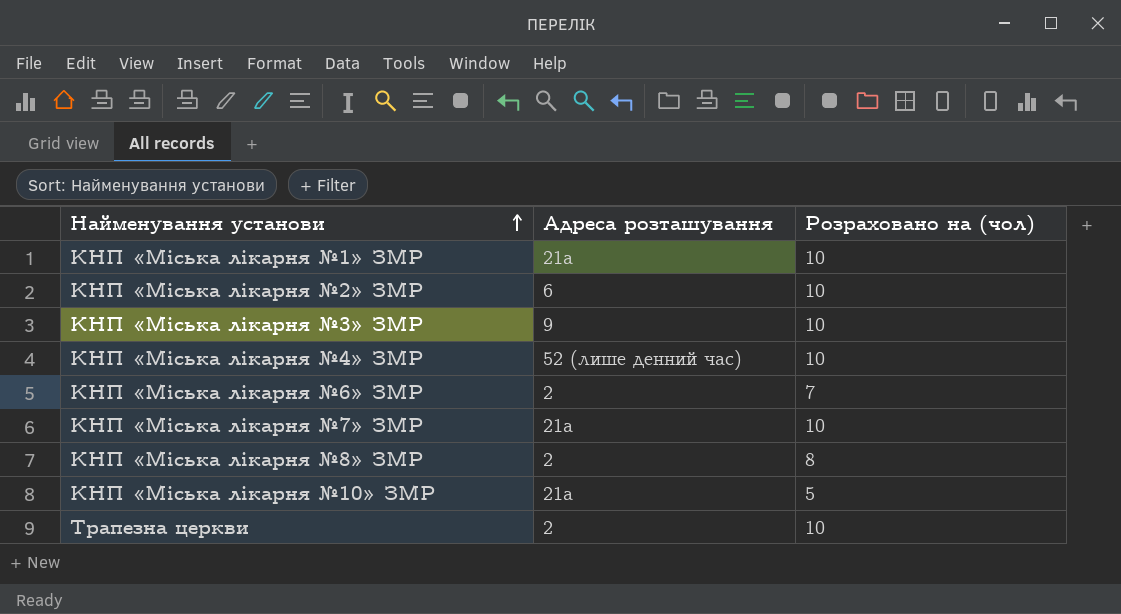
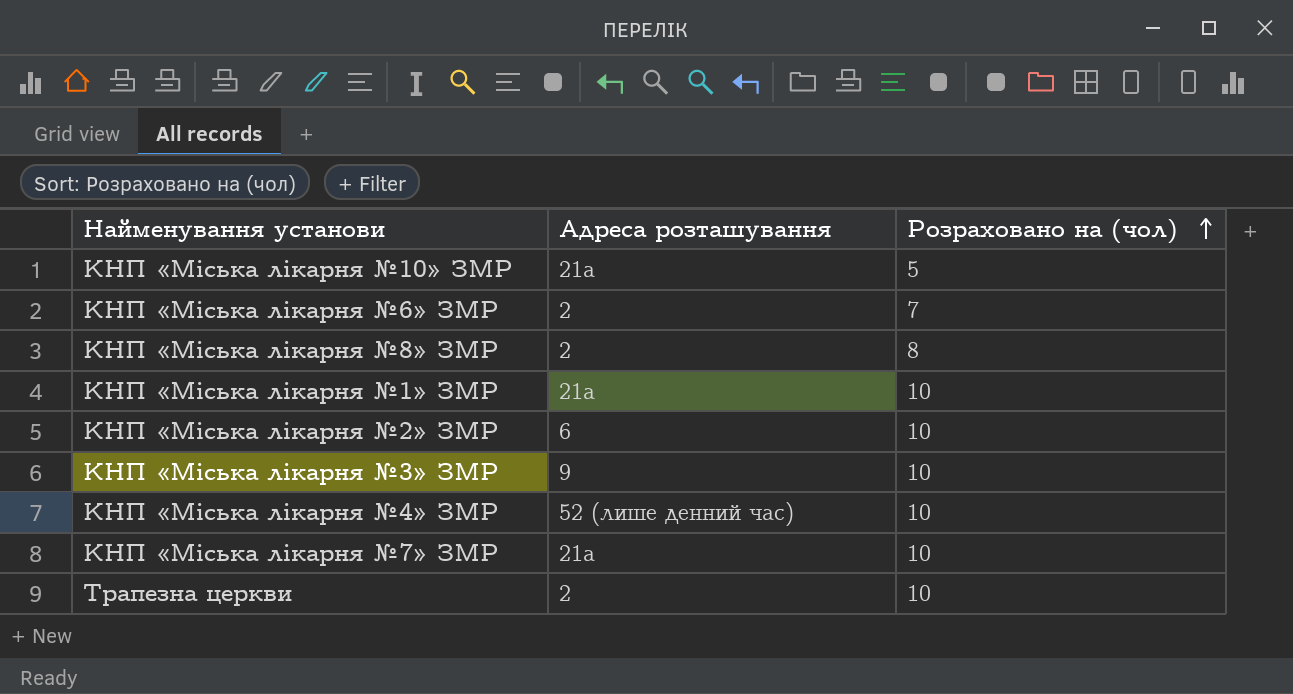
row order: Найменування установи ascending -> Розраховано на (чол) ascending

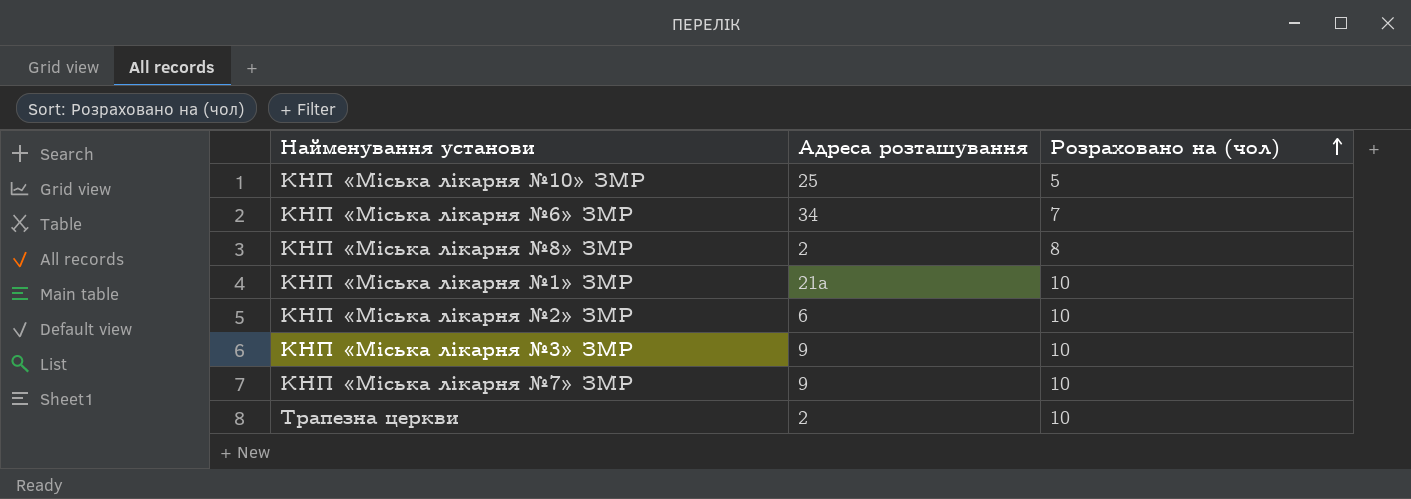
row КНП «Міська лікарня №4» ЗМР: 52 (лише денний час) | 10 -> none
КНП «Міська лікарня №10» ЗМР | Адреса розташування: 21а -> 25
КНП «Міська лікарня №6» ЗМР | Адреса розташування: 2 -> 34
КНП «Міська лікарня №7» ЗМР | Адреса розташування: 21а -> 9

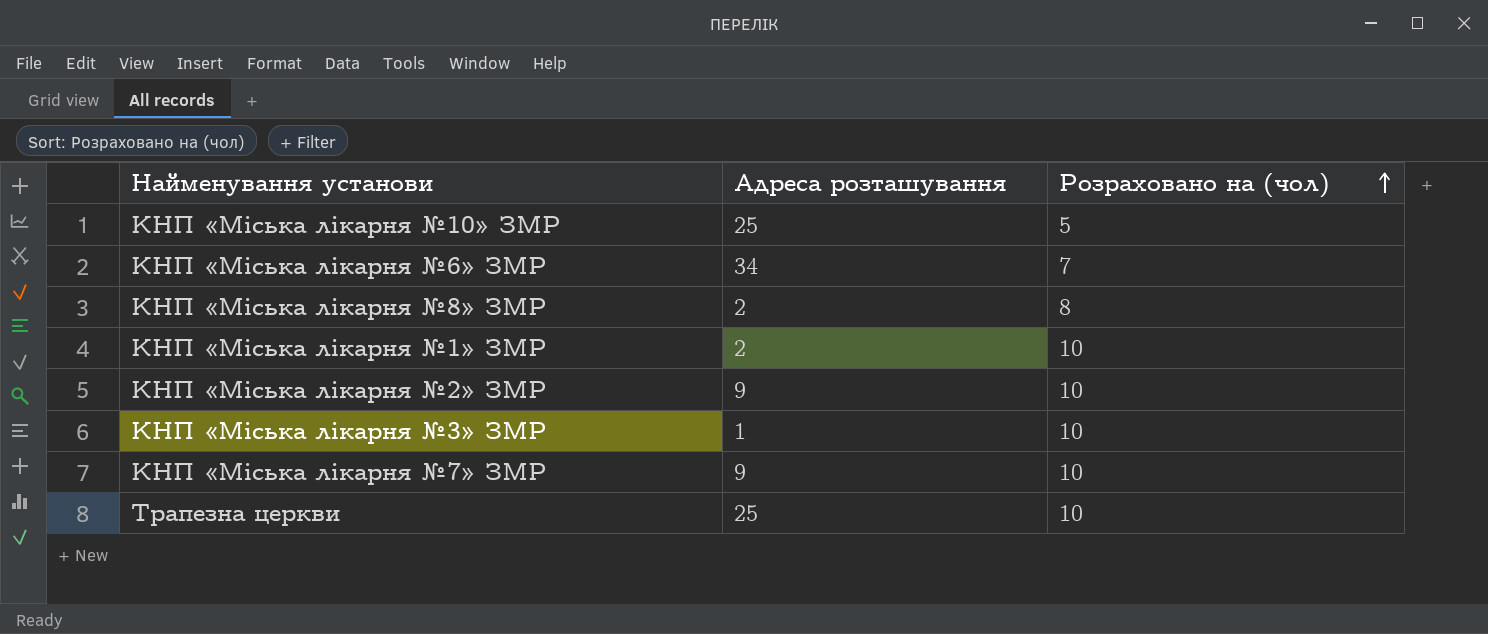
КНП «Міська лікарня №1» ЗМР | Адреса розташування: 21а -> 2
КНП «Міська лікарня №2» ЗМР | Адреса розташування: 6 -> 9
КНП «Міська лікарня №3» ЗМР | Адреса розташування: 9 -> 1
Трапезна церкви | Адреса розташування: 2 -> 25

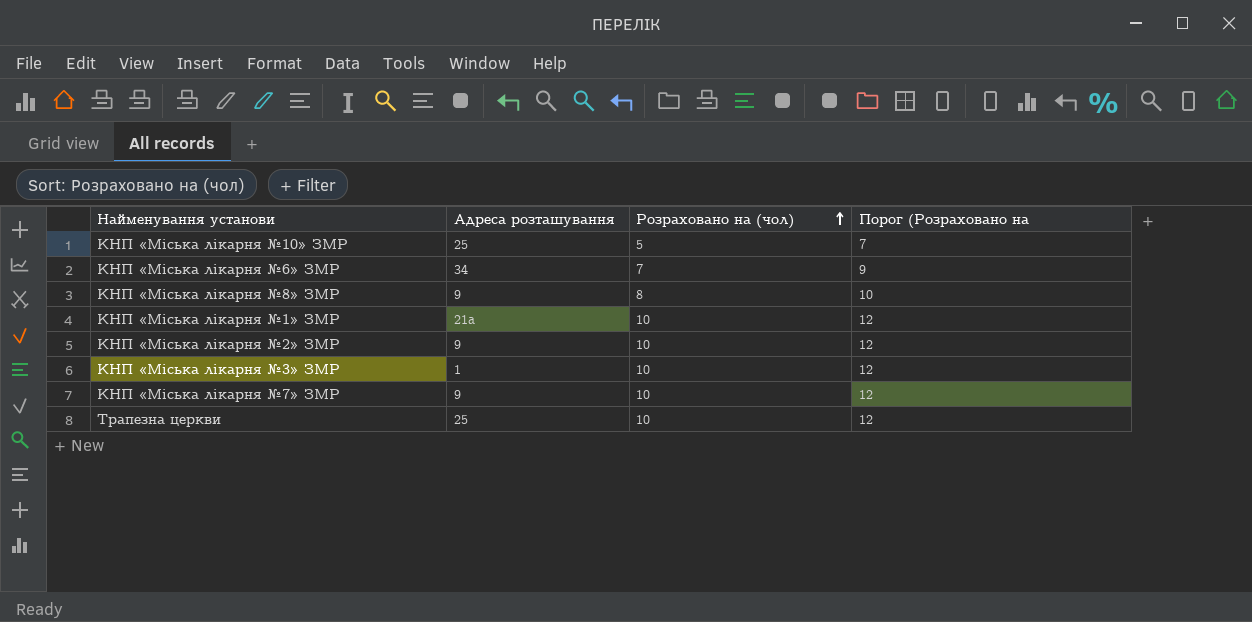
column Порог (Розраховано на | formula: none -> [Розраховано на (чол)] + 2
КНП «Міська лікарня №8» ЗМР | Адреса розташування: 2 -> 9
КНП «Міська лікарня №1» ЗМР | Адреса розташування: 2 -> 21а

